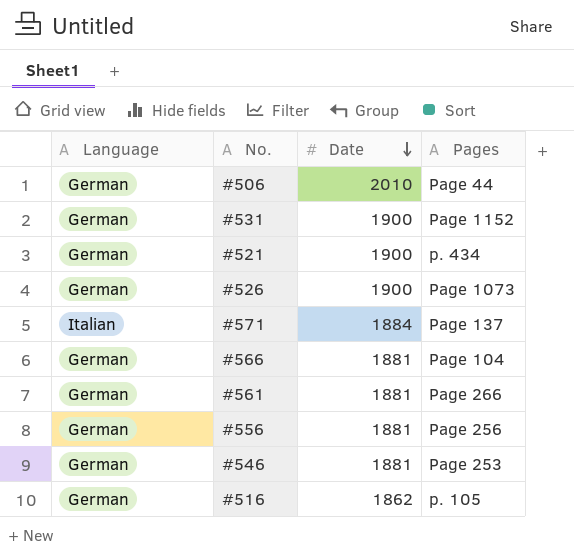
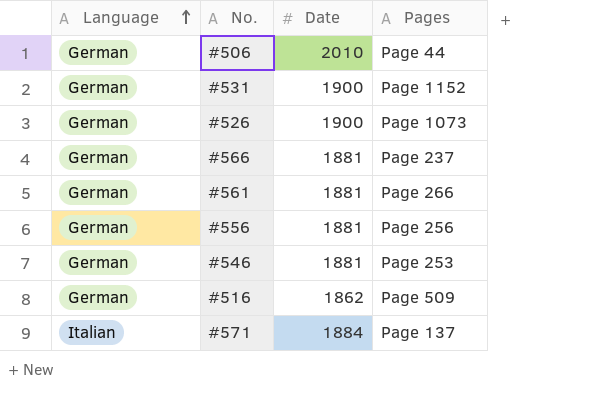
row order: Date descending -> Language ascending
row #521: German | 1900 | p. 434 -> none
#566 | Pages: Page 104 -> Page 237
#516 | Pages: p. 105 -> Page 509

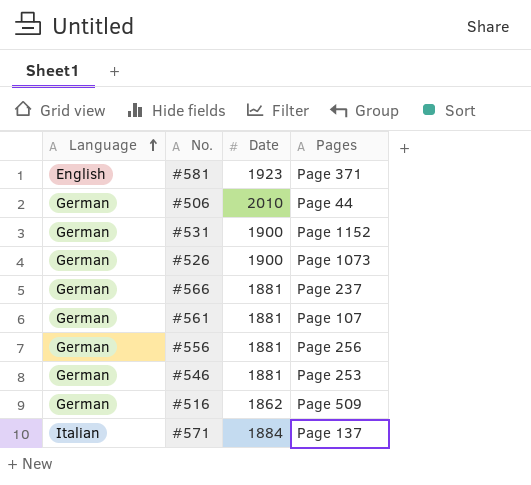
row #581: none -> English | 1923 | Page 371
#561 | Pages: Page 266 -> Page 107

